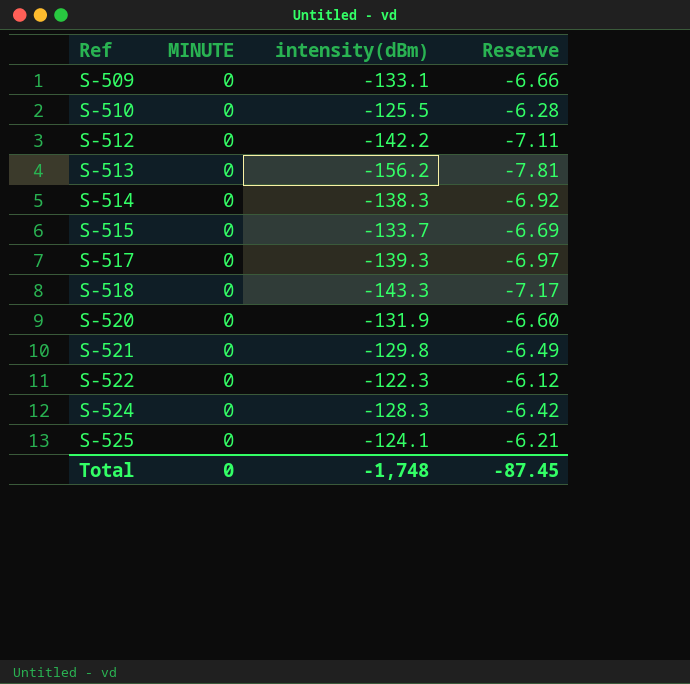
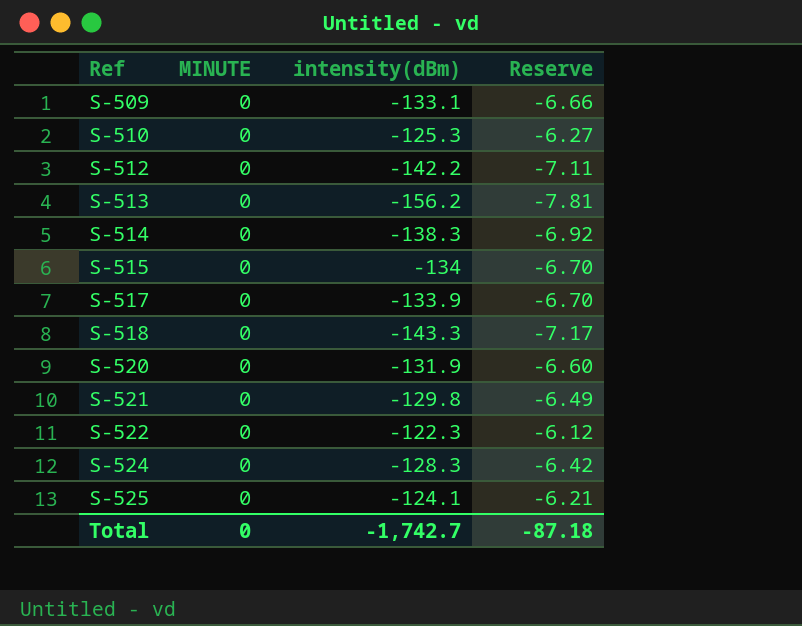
S-510 | intensity(dBm): -125.5 -> -125.3
S-510 | Reserve: -6.28 -> -6.27
S-515 | intensity(dBm): -133.7 -> -134
S-515 | Reserve: -6.69 -> -6.70
S-517 | intensity(dBm): -139.3 -> -133.9
S-517 | Reserve: -6.97 -> -6.70
Total | intensity(dBm): -1,748 -> -1,742.7
Total | Reserve: -87.45 -> -87.18

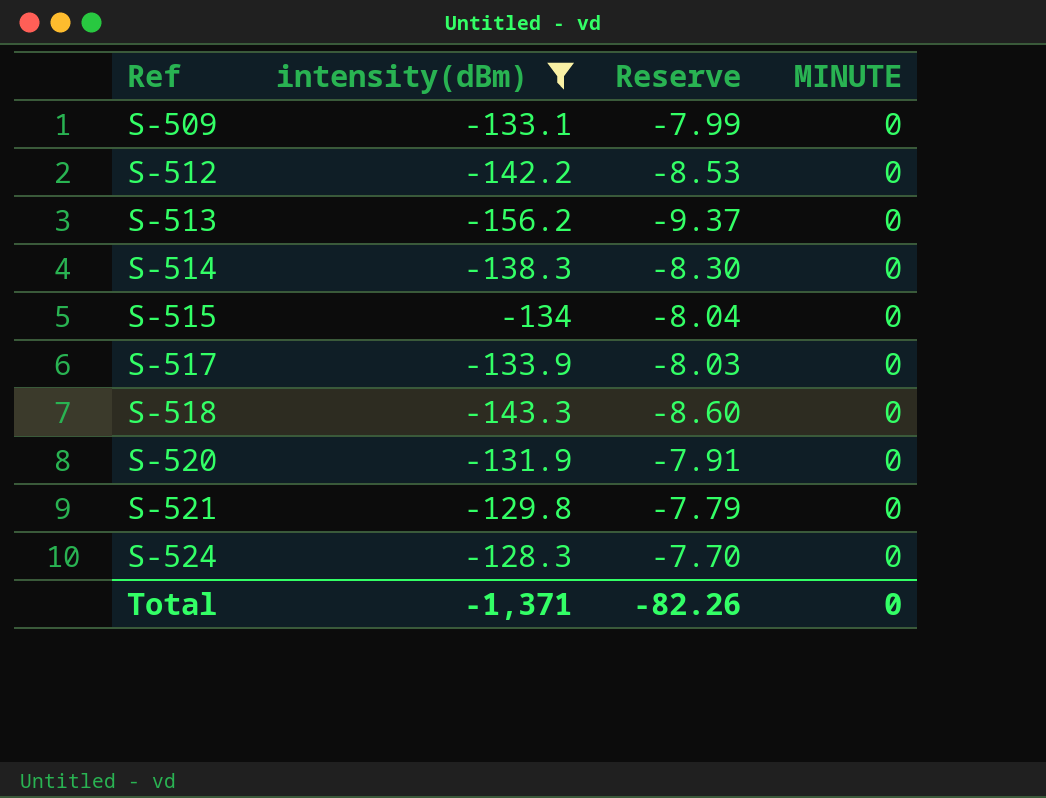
filter: none -> intensity(dBm) <= -128.3
column Reserve | formula: [intensity(dBm)] * 0.05 -> [intensity(dBm)] * 0.06
column MINUTE | position: 2 -> 4
Total | intensity(dBm): -1,742.7 -> -1,371
Total | Reserve: -87.18 -> -82.26

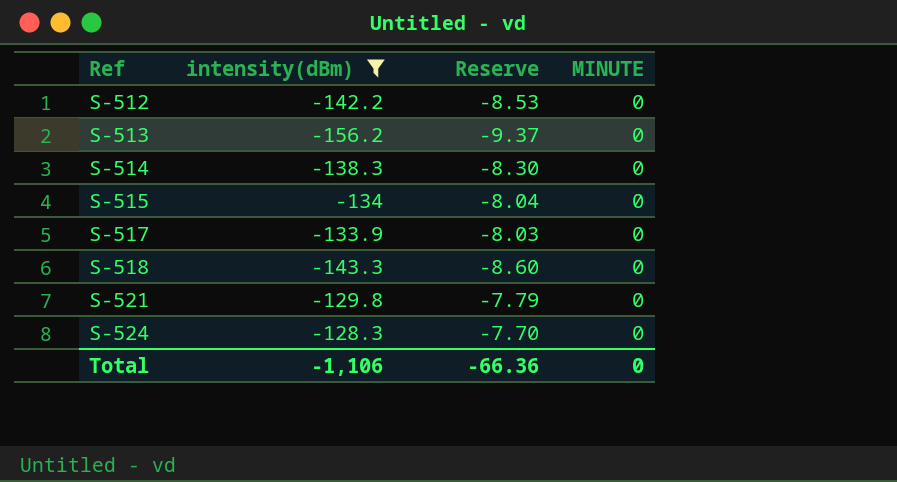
row S-509: -133.1 | -7.99 | 0 -> none
row S-520: -131.9 | -7.91 | 0 -> none
Total | intensity(dBm): -1,371 -> -1,106
Total | Reserve: -82.26 -> -66.36

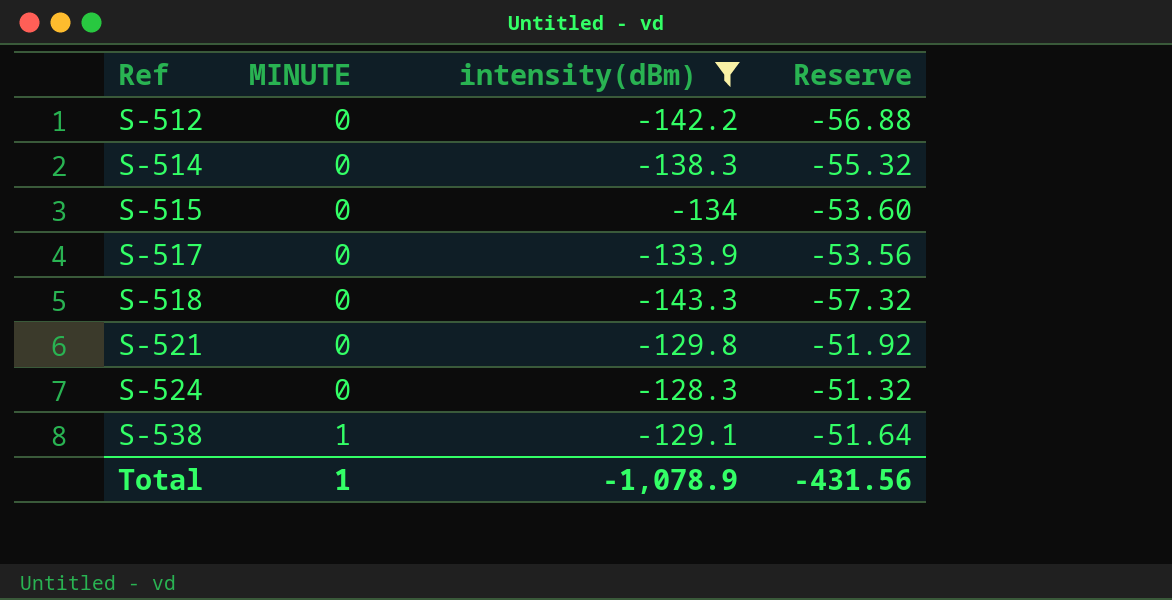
column MINUTE | position: 4 -> 2
column Reserve | formula: [intensity(dBm)] * 0.06 -> [intensity(dBm)] * 0.4
row S-513: -156.2 | -9.37 | 0 -> none
row S-538: none -> 1 | -129.1 | -51.64
Total | MINUTE: 0 -> 1
Total | intensity(dBm): -1,106 -> -1,078.9
Total | Reserve: -66.36 -> -431.56

